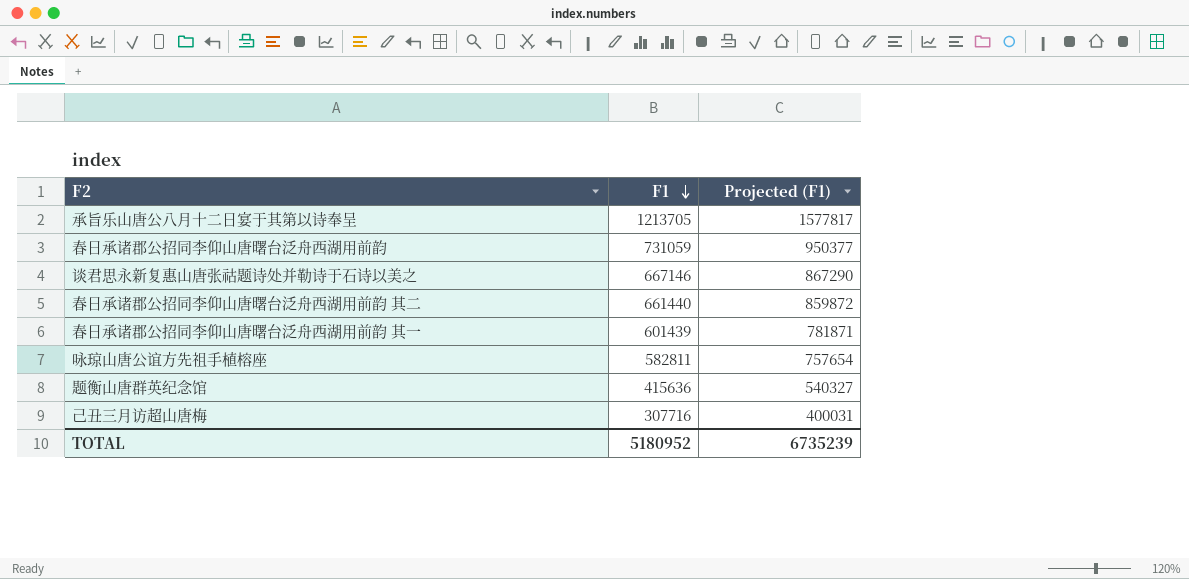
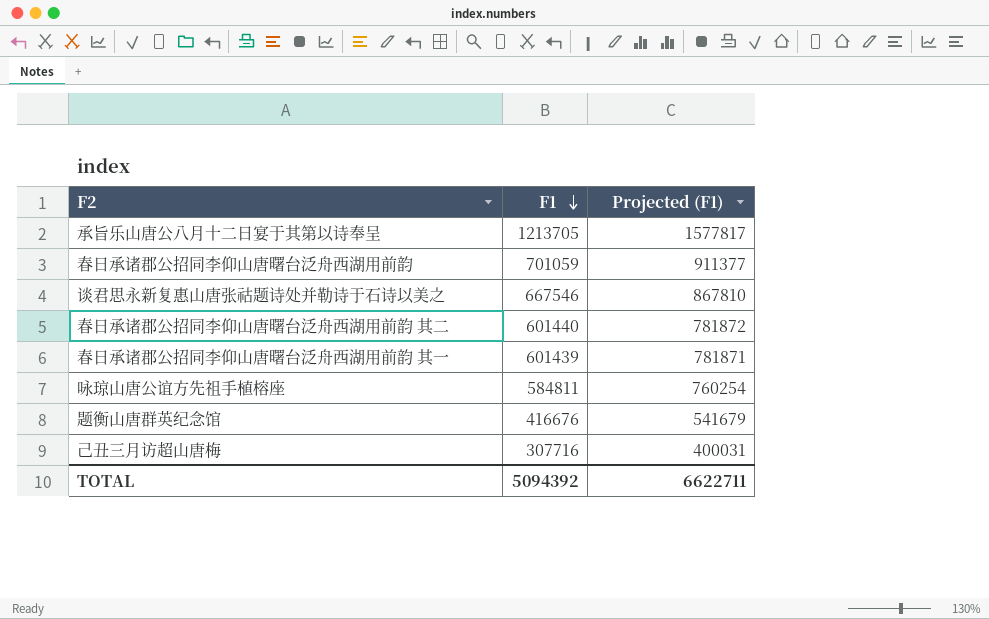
春日承诸郡公招同李仰山唐曙台泛舟西湖用前韵 | F1: 731059 -> 701059
春日承诸郡公招同李仰山唐曙台泛舟西湖用前韵 | Projected (F1): 950377 -> 911377
谈君思永新复惠山唐张祜题诗处并勒诗于石诗以美之 | F1: 667146 -> 667546
谈君思永新复惠山唐张祜题诗处并勒诗于石诗以美之 | Projected (F1): 867290 -> 867810
春日承诸郡公招同李仰山唐曙台泛舟西湖用前韵 其二 | F1: 661440 -> 601440
春日承诸郡公招同李仰山唐曙台泛舟西湖用前韵 其二 | Projected (F1): 859872 -> 781872
咏琼山唐公谊方先祖手植榕座 | F1: 582811 -> 584811
咏琼山唐公谊方先祖手植榕座 | Projected (F1): 757654 -> 760254
题衡山唐群英纪念馆 | F1: 415636 -> 416676
题衡山唐群英纪念馆 | Projected (F1): 540327 -> 541679
TOTAL | F1: 5180952 -> 5094392
TOTAL | Projected (F1): 6735239 -> 6622711

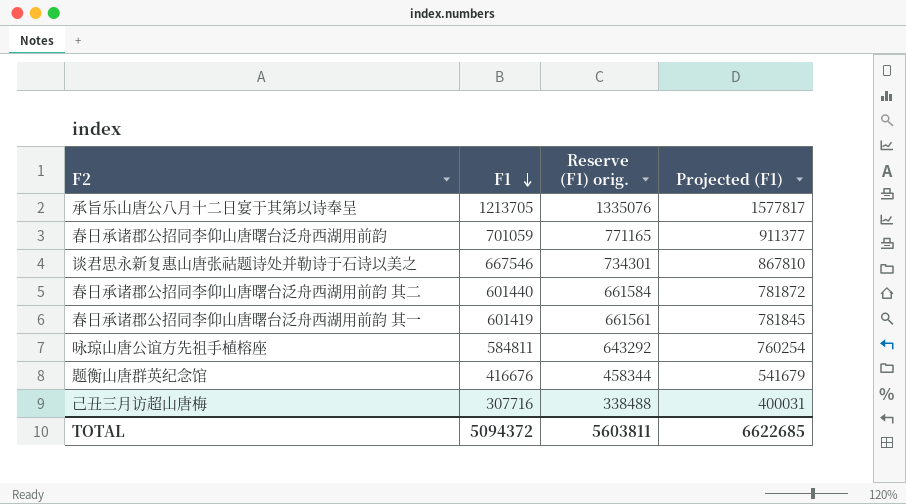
column Reserve (F1) orig. | formula: none -> [F1] * 1.1
春日承诸郡公招同李仰山唐曙台泛舟西湖用前韵 其一 | F1: 601439 -> 601419
春日承诸郡公招同李仰山唐曙台泛舟西湖用前韵 其一 | Projected (F1): 781871 -> 781845
TOTAL | F1: 5094392 -> 5094372
TOTAL | Projected (F1): 6622711 -> 6622685

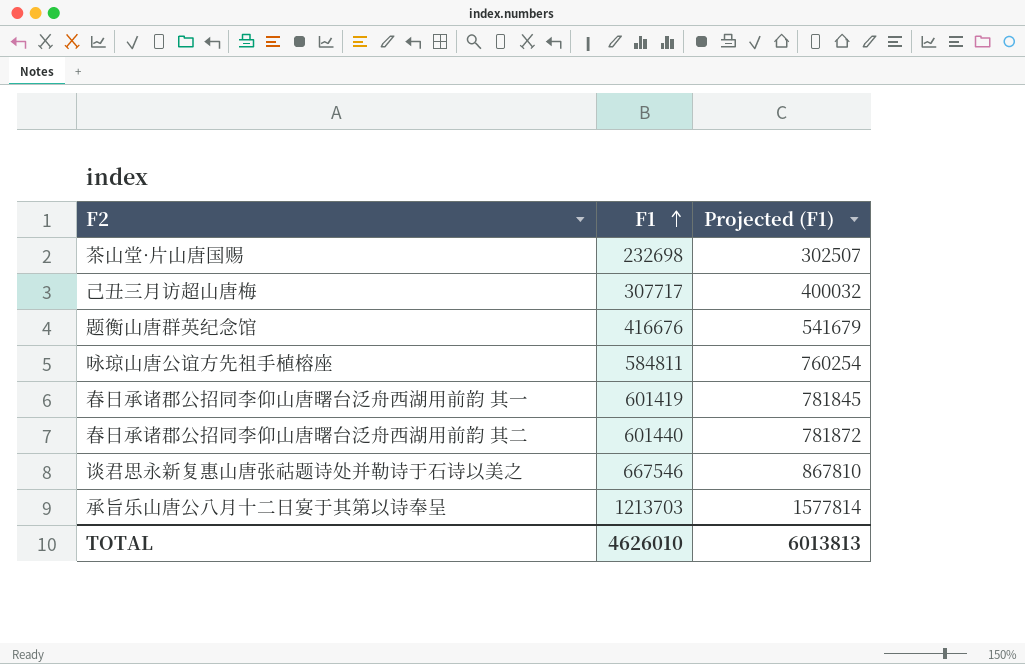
row order: F1 descending -> F1 ascending
column Reserve (F1) orig. | formula: [F1] * 1.1 -> none
row 春日承诸郡公招同李仰山唐曙台泛舟西湖用前韵: 701059 | 771165 | 911377 -> none
row 茶山堂·片山唐国赐: none -> 232698 | 302507
己丑三月访超山唐梅 | F1: 307716 -> 307717
己丑三月访超山唐梅 | Projected (F1): 400031 -> 400032
承旨乐山唐公八月十二日宴于其第以诗奉呈 | F1: 1213705 -> 1213703
承旨乐山唐公八月十二日宴于其第以诗奉呈 | Projected (F1): 1577817 -> 1577814
TOTAL | F1: 5094372 -> 4626010
TOTAL | Projected (F1): 6622685 -> 6013813

